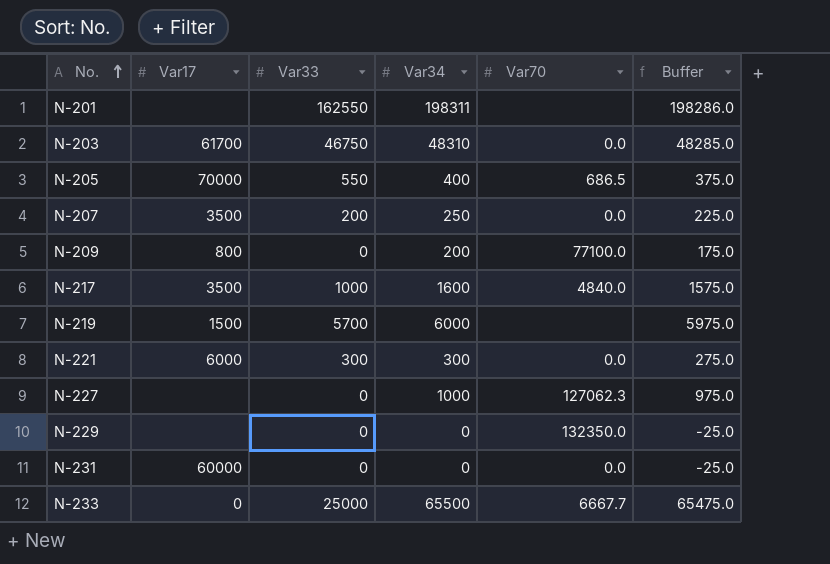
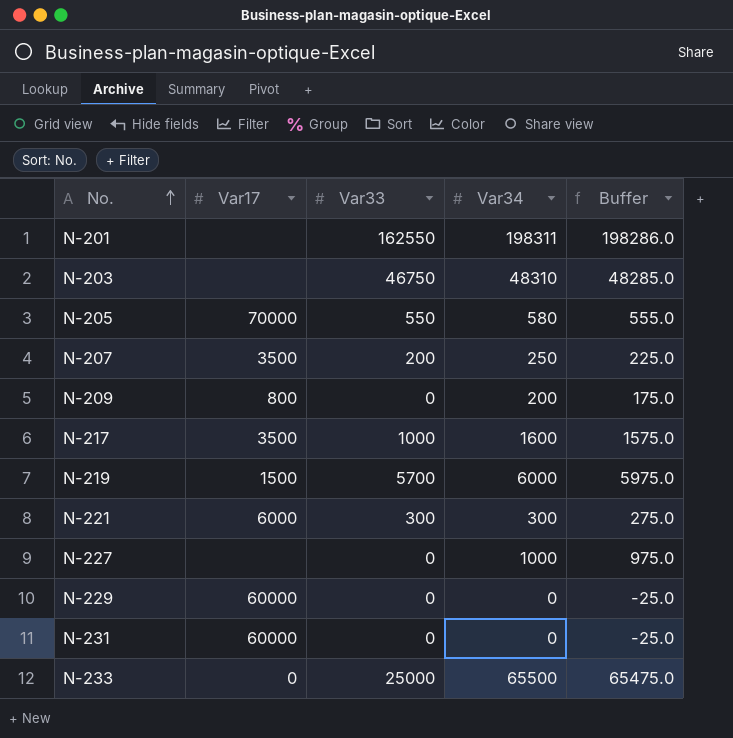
column Var70 | position: 5 -> none
N-203 | Var17: 61700 -> none
N-205 | Var34: 400 -> 580
N-205 | Buffer: 375.0 -> 555.0
N-229 | Var17: none -> 60000

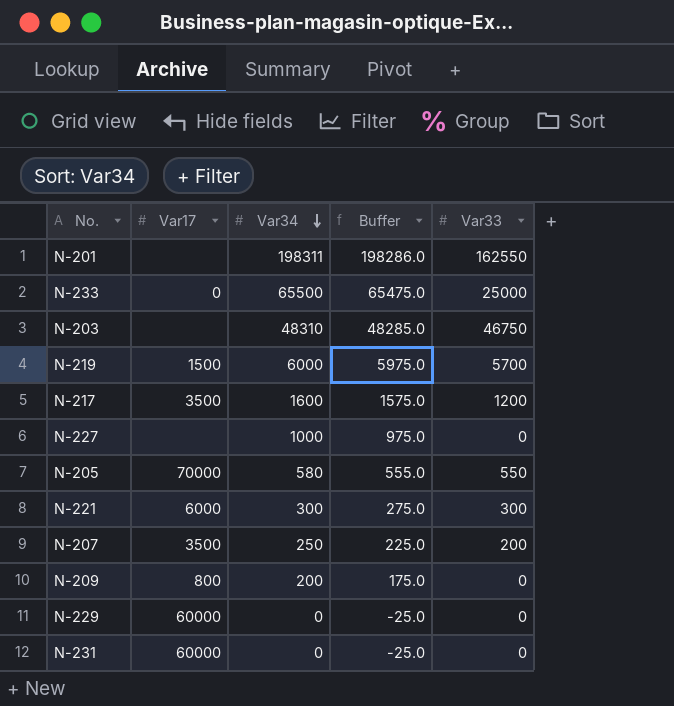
row order: No. ascending -> Var34 descending
column Var33 | position: 3 -> 5
N-217 | Var33: 1000 -> 1200

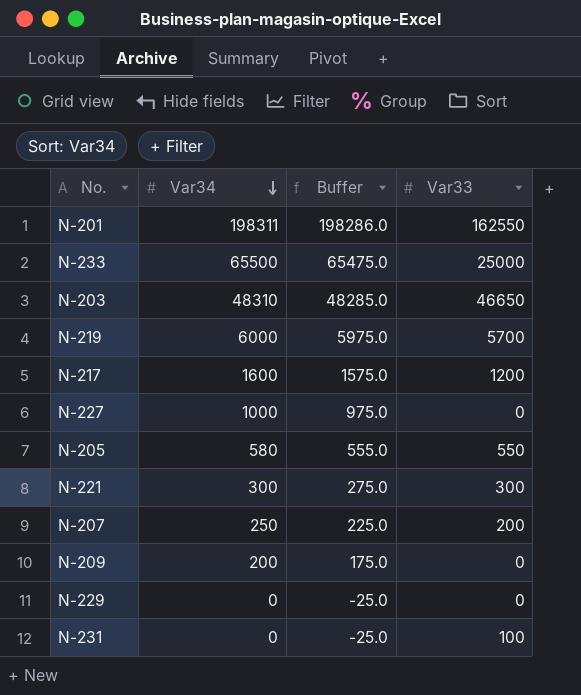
column Var17 | position: 2 -> none
N-203 | Var33: 46750 -> 46650
N-231 | Var33: 0 -> 100

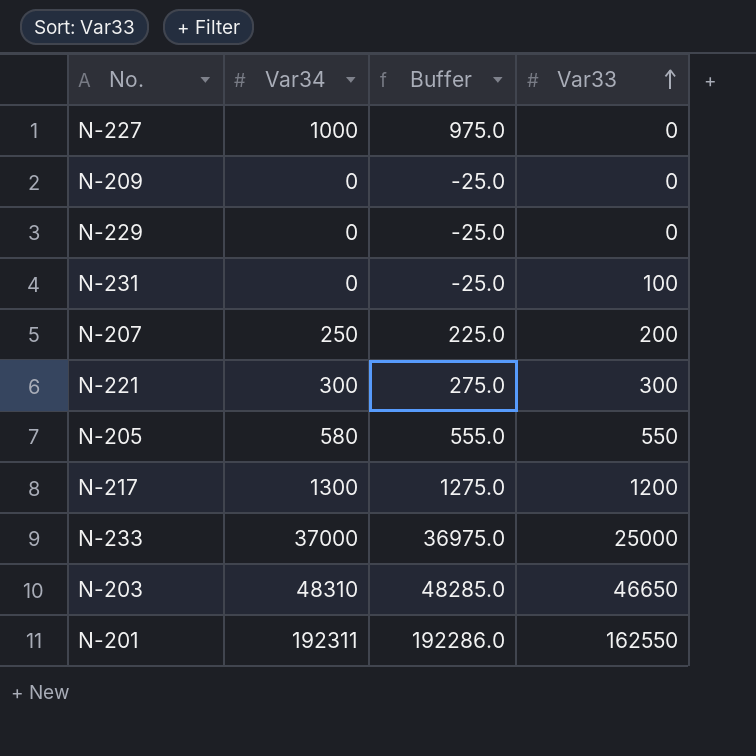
row order: Var34 descending -> Var33 ascending
row N-219: 6000 | 5975.0 | 5700 -> none
N-209 | Var34: 200 -> 0
N-209 | Buffer: 175.0 -> -25.0
N-217 | Var34: 1600 -> 1300
N-217 | Buffer: 1575.0 -> 1275.0
N-233 | Var34: 65500 -> 37000
N-233 | Buffer: 65475.0 -> 36975.0
N-201 | Var34: 198311 -> 192311
N-201 | Buffer: 198286.0 -> 192286.0

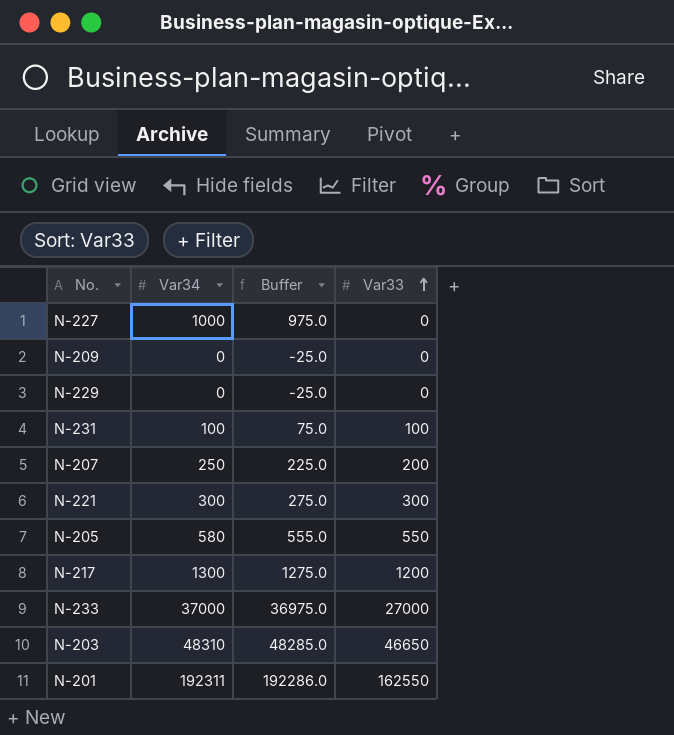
N-231 | Var34: 0 -> 100
N-231 | Buffer: -25.0 -> 75.0
N-233 | Var33: 25000 -> 27000

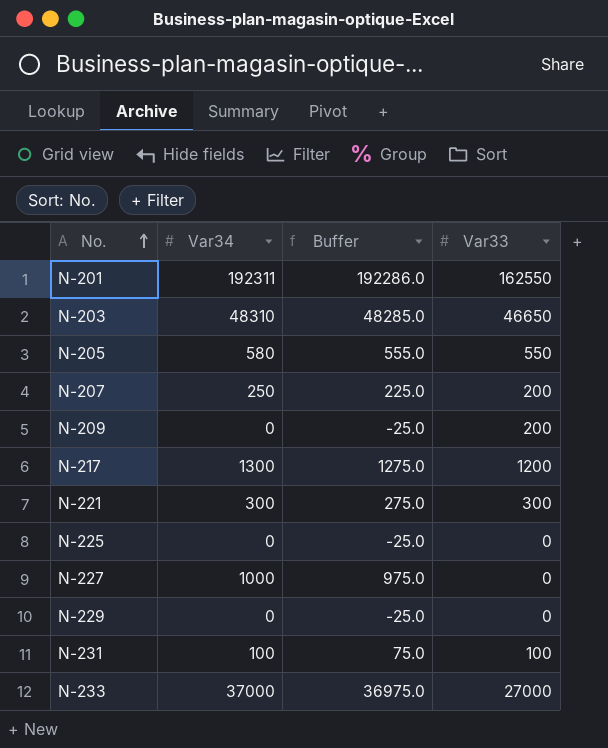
row order: Var33 ascending -> No. ascending
N-209 | Var33: 0 -> 200
row N-225: none -> 0 | -25.0 | 0

